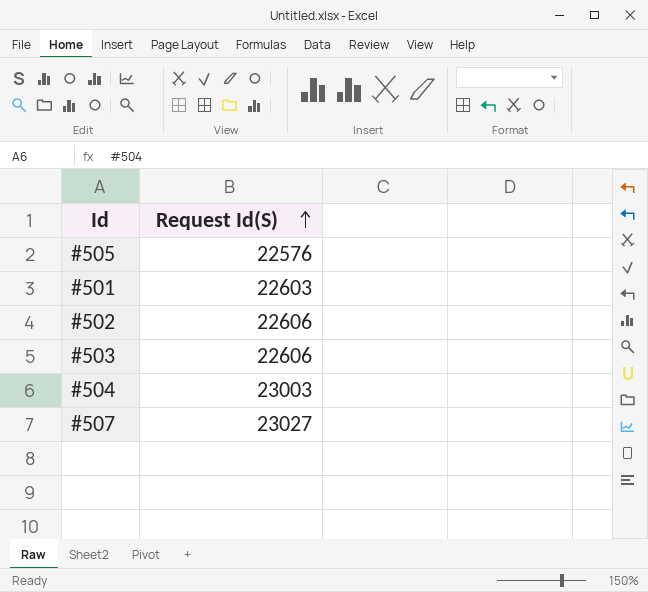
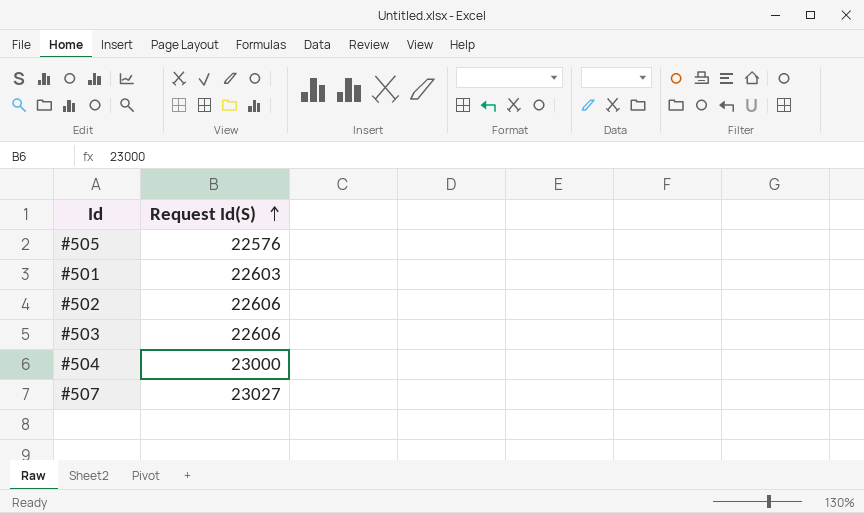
#504 | Request Id(S): 23003 -> 23000

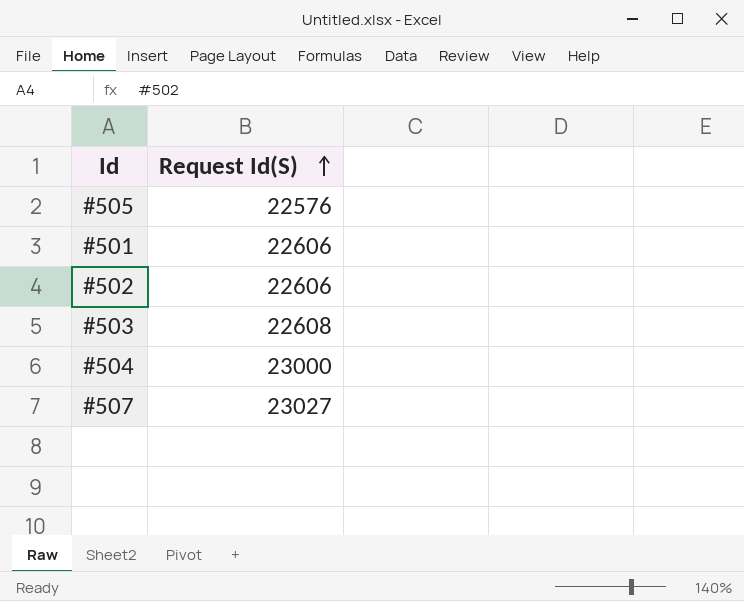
#501 | Request Id(S): 22603 -> 22606
#503 | Request Id(S): 22606 -> 22608

